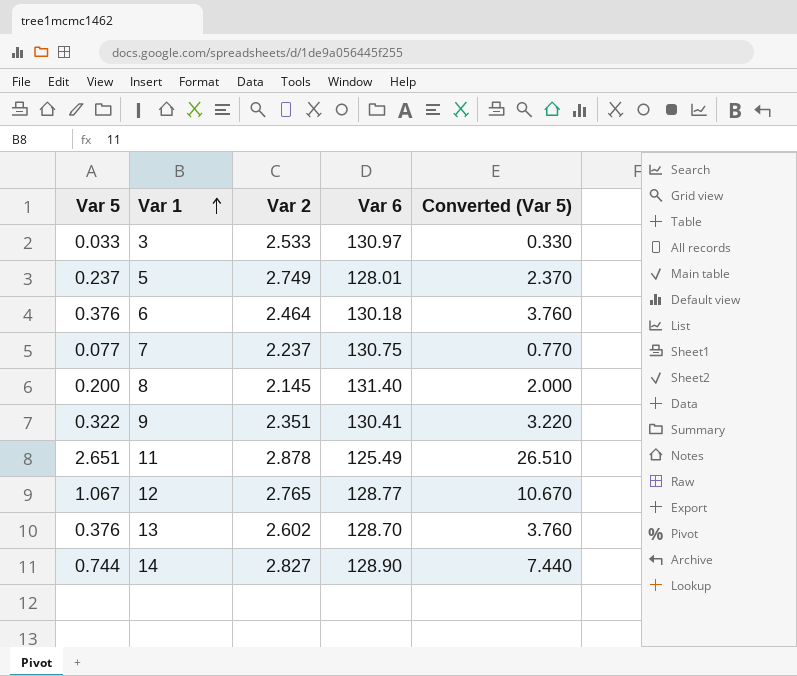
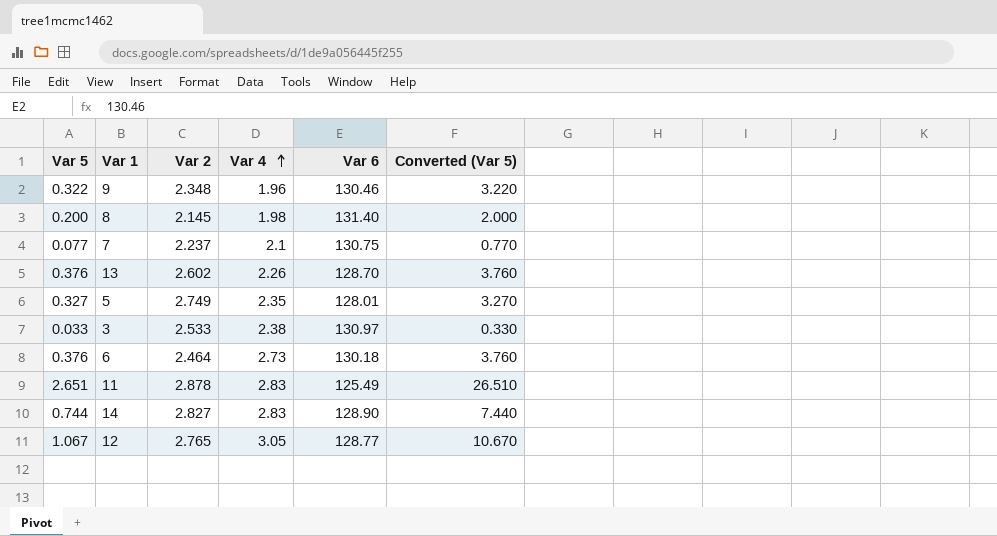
row order: Var 1 ascending -> Var 4 ascending
column Var 4 | position: none -> 4
9 | Var 2: 2.351 -> 2.348
9 | Var 6: 130.41 -> 130.46
5 | Var 5: 0.237 -> 0.327
5 | Converted (Var 5): 2.370 -> 3.270

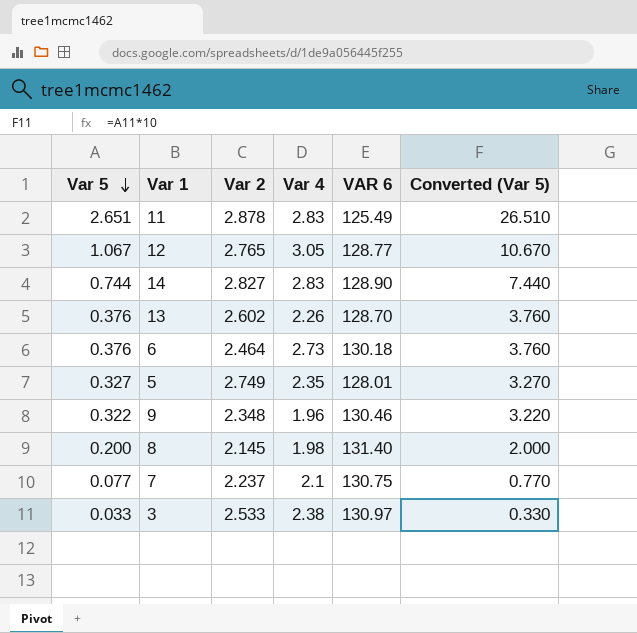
row order: Var 4 ascending -> Var 5 descending
column name: Var 6 -> VAR 6

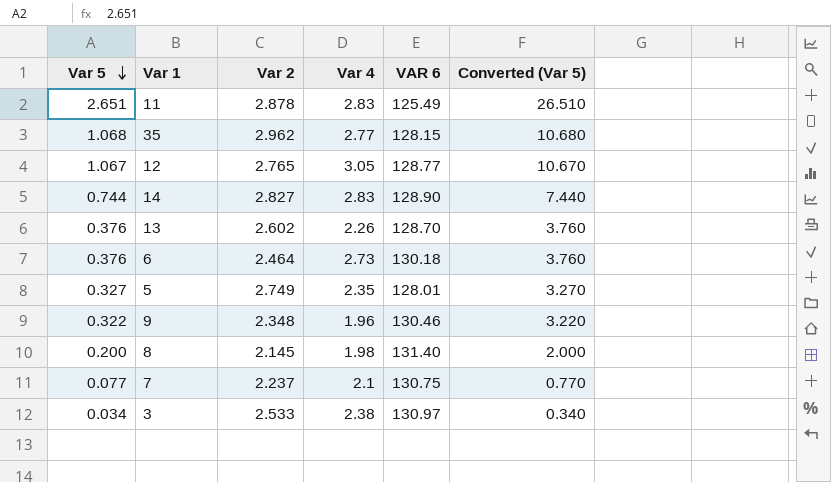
row 35: none -> 1.068 | 2.962 | 2.77 | 128.15 | 10.680
3 | Var 5: 0.033 -> 0.034
3 | Converted (Var 5): 0.330 -> 0.340

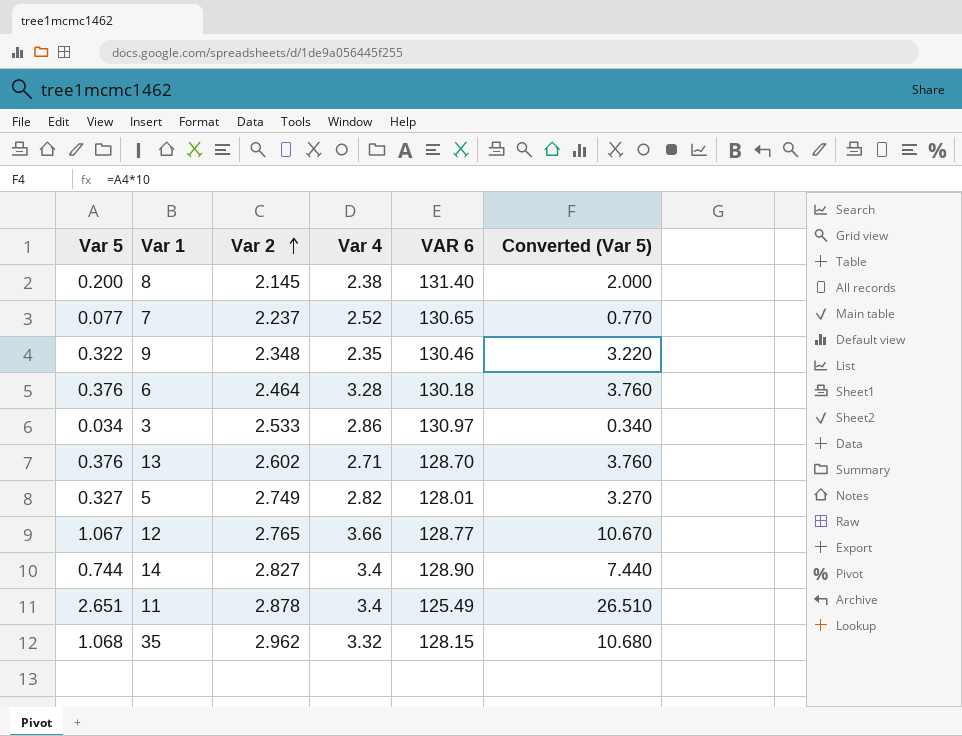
row order: Var 5 descending -> Var 2 ascending
8 | Var 4: 1.98 -> 2.38
7 | Var 4: 2.1 -> 2.52
7 | VAR 6: 130.75 -> 130.65
9 | Var 4: 1.96 -> 2.35
6 | Var 4: 2.73 -> 3.28
3 | Var 4: 2.38 -> 2.86
13 | Var 4: 2.26 -> 2.71
5 | Var 4: 2.35 -> 2.82
12 | Var 4: 3.05 -> 3.66
14 | Var 4: 2.83 -> 3.4
11 | Var 4: 2.83 -> 3.4
35 | Var 4: 2.77 -> 3.32

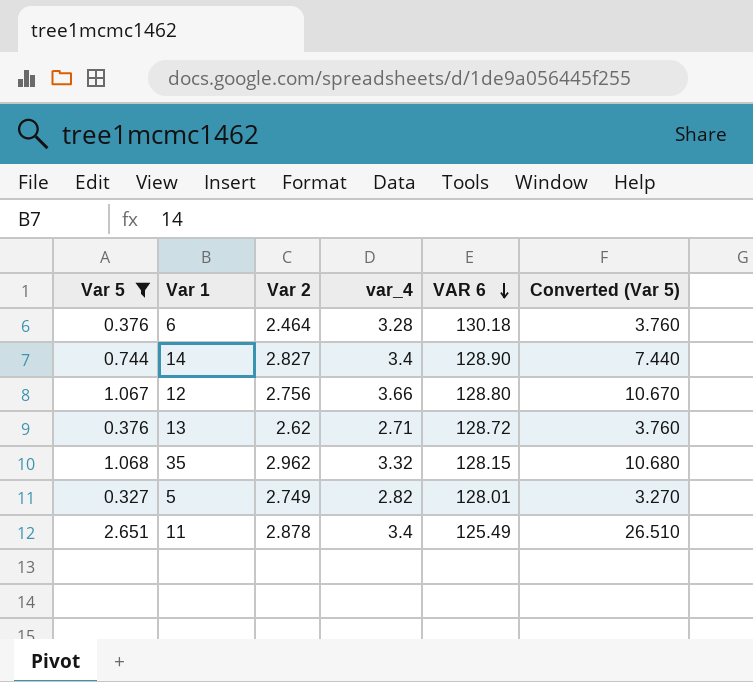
filter: none -> Var 5 >= 0.327
row order: Var 2 ascending -> VAR 6 descending
column name: Var 4 -> var_4
12 | Var 2: 2.765 -> 2.756
12 | VAR 6: 128.77 -> 128.80
13 | Var 2: 2.602 -> 2.62
13 | VAR 6: 128.70 -> 128.72

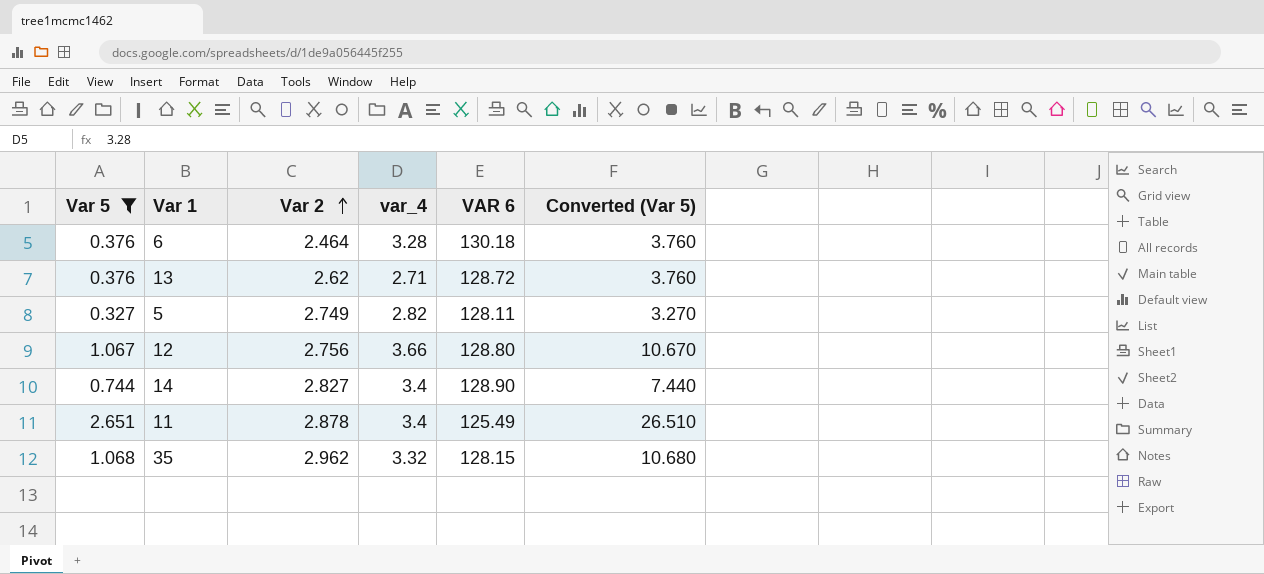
row order: VAR 6 descending -> Var 2 ascending
5 | VAR 6: 128.01 -> 128.11

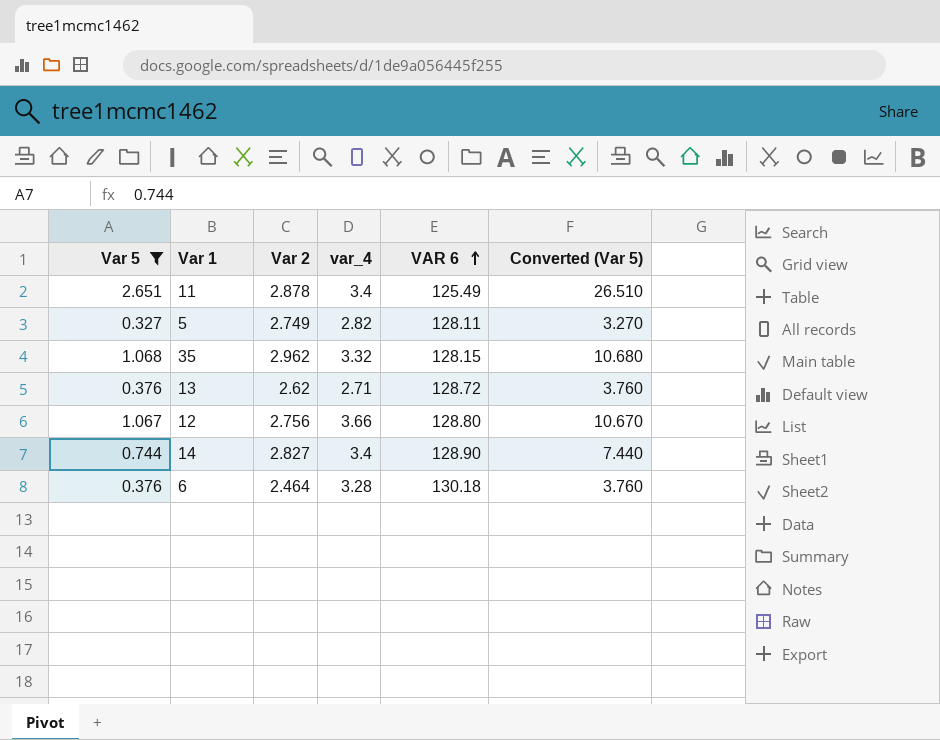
row order: Var 2 ascending -> VAR 6 ascending

